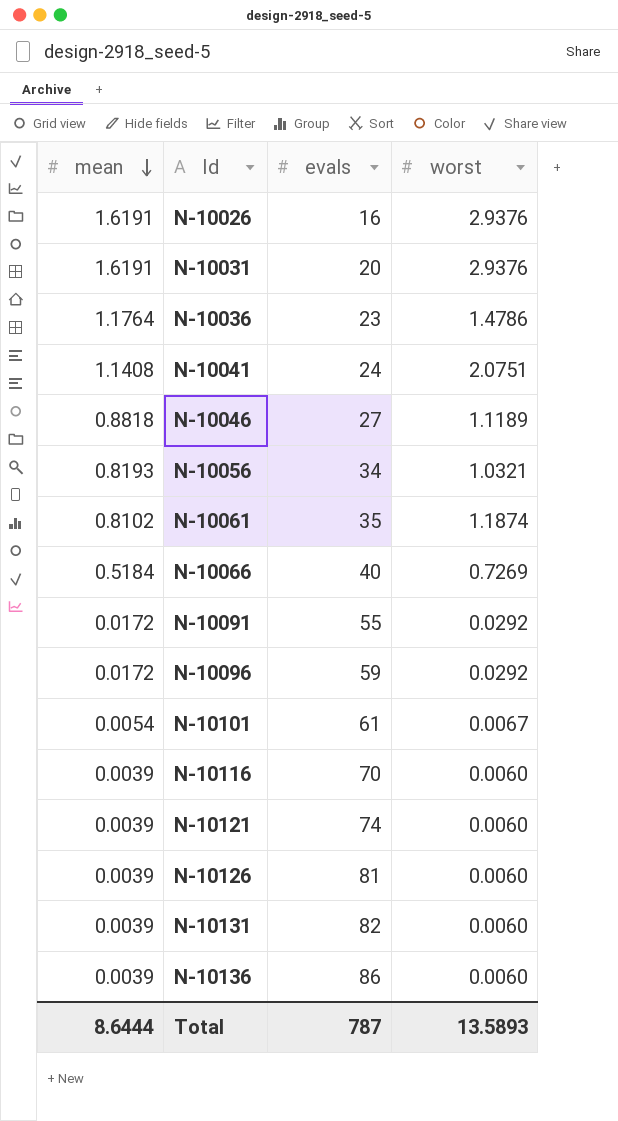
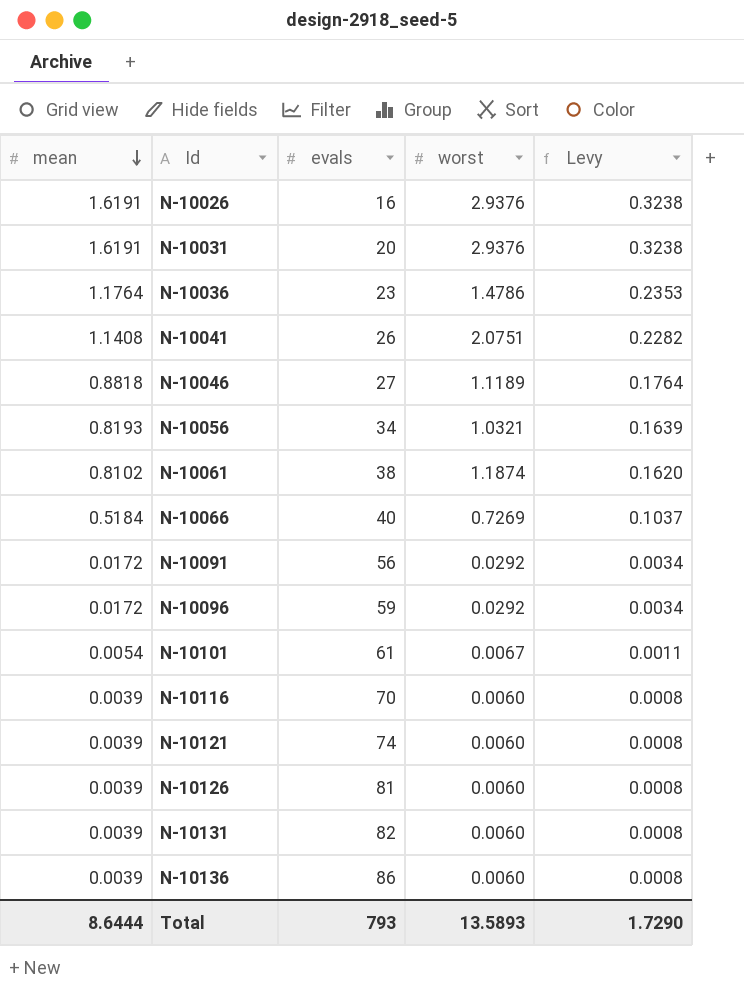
column Levy | formula: none -> [mean] * 0.2
N-10041 | evals: 24 -> 26
N-10061 | evals: 35 -> 38
N-10091 | evals: 55 -> 56
Total | evals: 787 -> 793

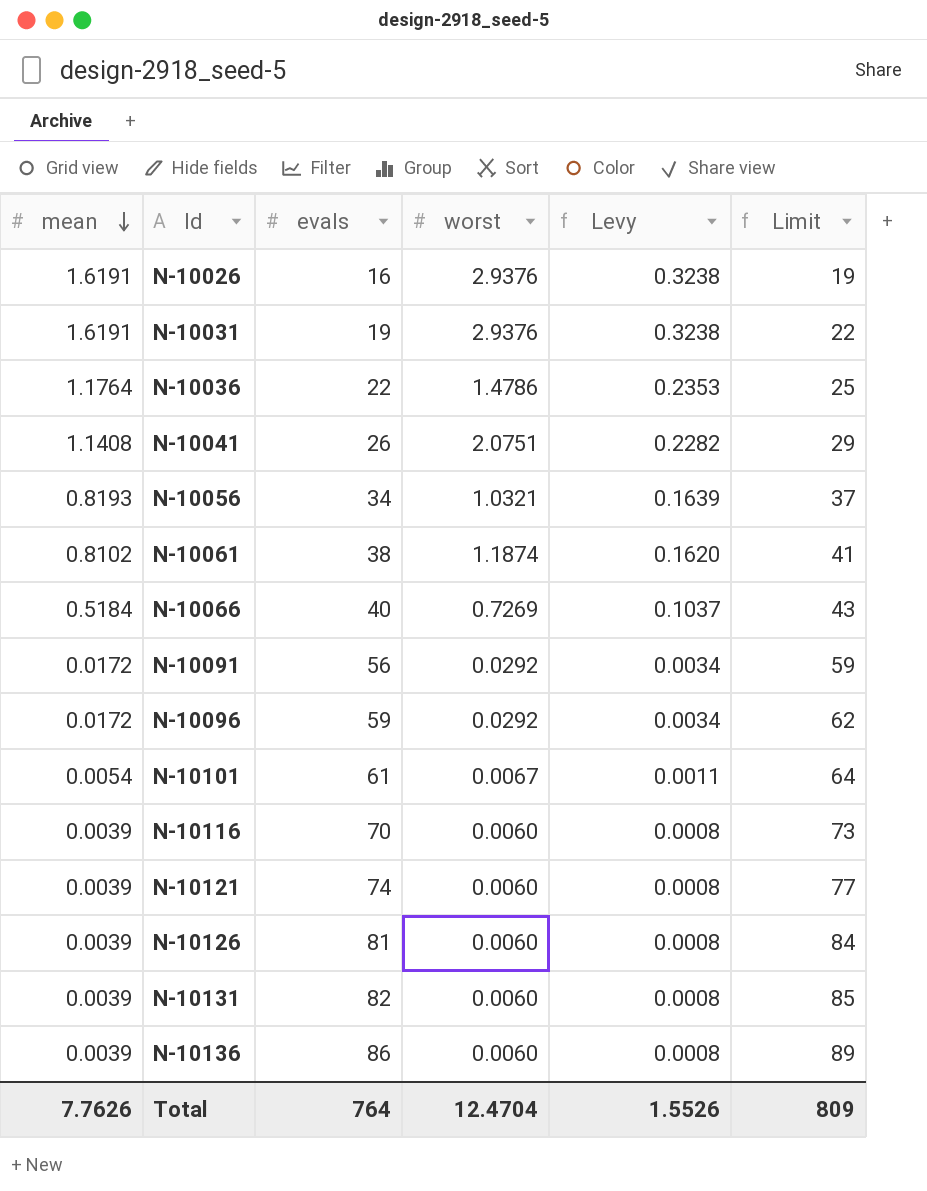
column Limit | formula: none -> [evals] + 3
row N-10046: 0.8818 | 27 | 1.1189 | 0.1764 -> none
N-10031 | evals: 20 -> 19
N-10036 | evals: 23 -> 22
Total | mean: 8.6444 -> 7.7626
Total | evals: 793 -> 764
Total | worst: 13.5893 -> 12.4704
Total | Levy: 1.7290 -> 1.5526

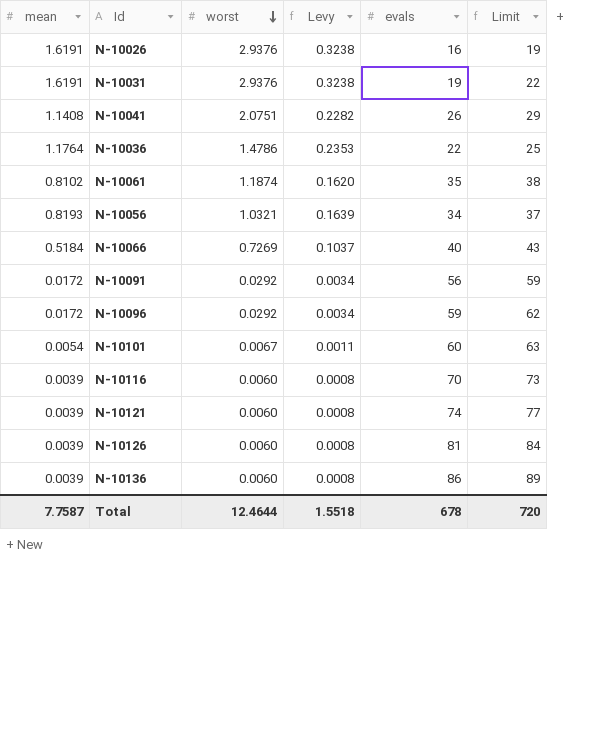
row order: mean descending -> worst descending
column evals | position: 3 -> 5
row N-10131: 0.0039 | 82 | 0.0060 | 0.0008 | 85 -> none
N-10061 | evals: 38 -> 35
N-10061 | Limit: 41 -> 38
N-10101 | evals: 61 -> 60
N-10101 | Limit: 64 -> 63
Total | mean: 7.7626 -> 7.7587
Total | worst: 12.4704 -> 12.4644
Total | Levy: 1.5526 -> 1.5518
Total | evals: 764 -> 678
Total | Limit: 809 -> 720

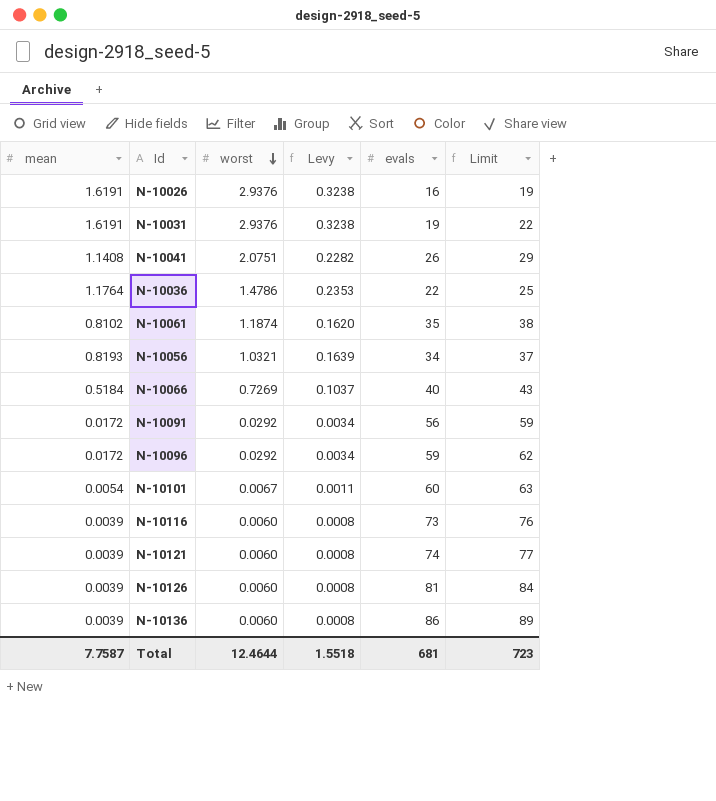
N-10116 | evals: 70 -> 73
N-10116 | Limit: 73 -> 76
Total | evals: 678 -> 681
Total | Limit: 720 -> 723

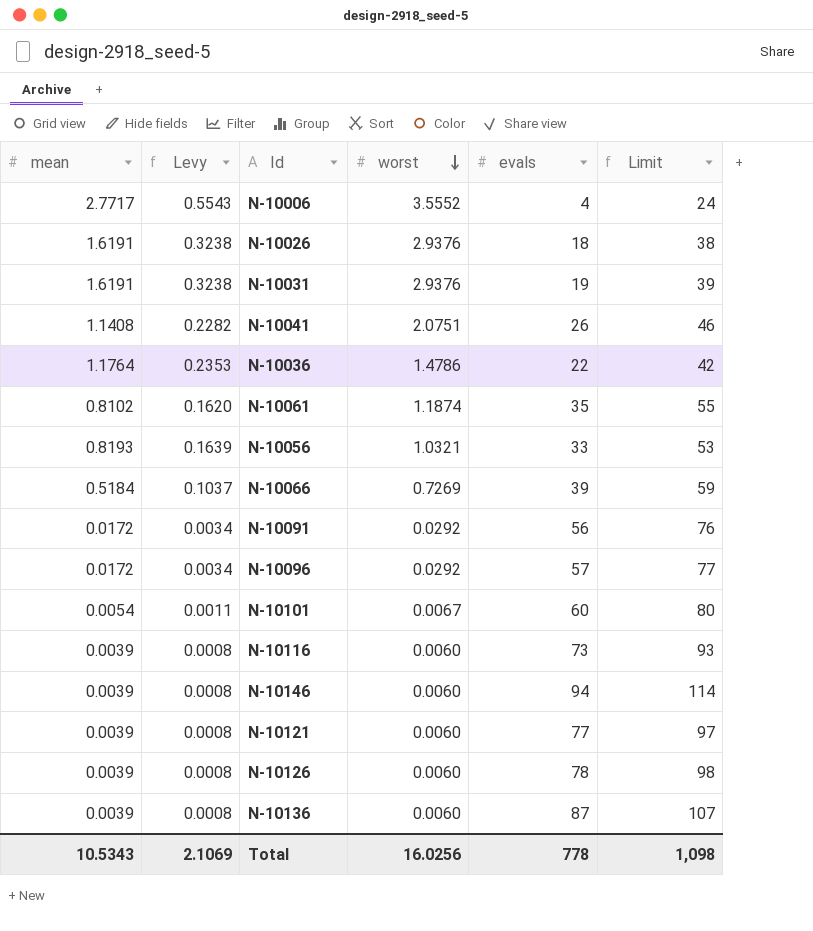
column Levy | position: 4 -> 2
column Limit | formula: [evals] + 3 -> [evals] + 20
row N-10006: none -> 2.7717 | 0.5543 | 3.5552 | 4 | 24
N-10026 | evals: 16 -> 18
N-10056 | evals: 34 -> 33
N-10066 | evals: 40 -> 39
N-10096 | evals: 59 -> 57
row N-10146: none -> 0.0039 | 0.0008 | 0.0060 | 94 | 114
N-10121 | evals: 74 -> 77
N-10126 | evals: 81 -> 78
N-10136 | evals: 86 -> 87
Total | mean: 7.7587 -> 10.5343
Total | Levy: 1.5518 -> 2.1069
Total | worst: 12.4644 -> 16.0256
Total | evals: 681 -> 778
Total | Limit: 723 -> 1,098

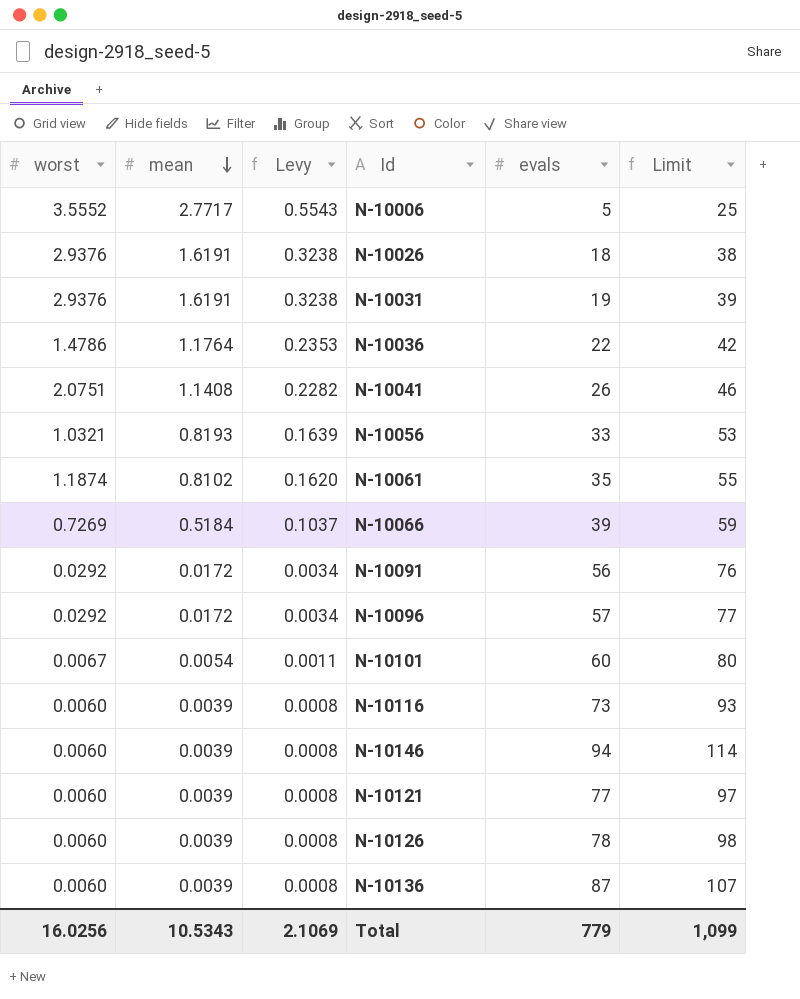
row order: worst descending -> mean descending
column worst | position: 4 -> 1
N-10006 | evals: 4 -> 5
N-10006 | Limit: 24 -> 25
Total | evals: 778 -> 779
Total | Limit: 1,098 -> 1,099

